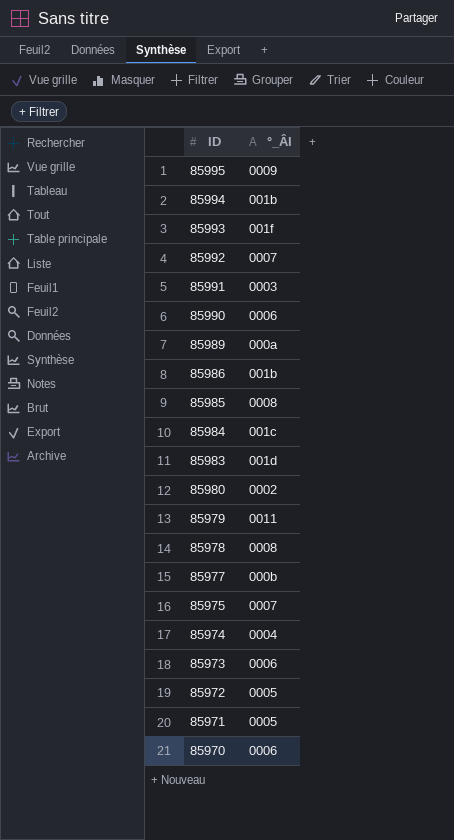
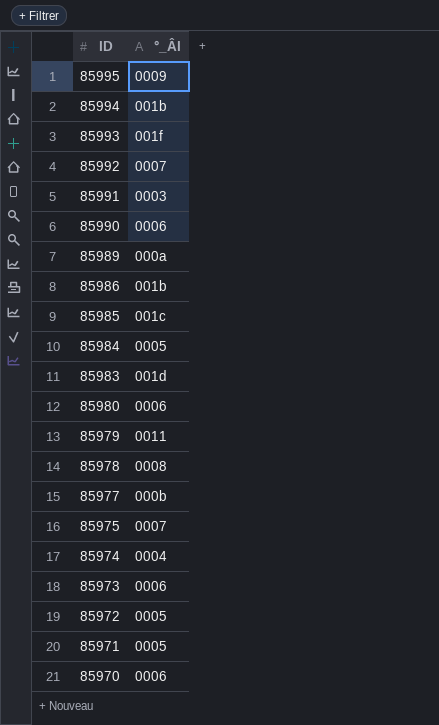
85985 | °_ÂI: 0008 -> 001c
85984 | °_ÂI: 001c -> 0005
85980 | °_ÂI: 0002 -> 0006

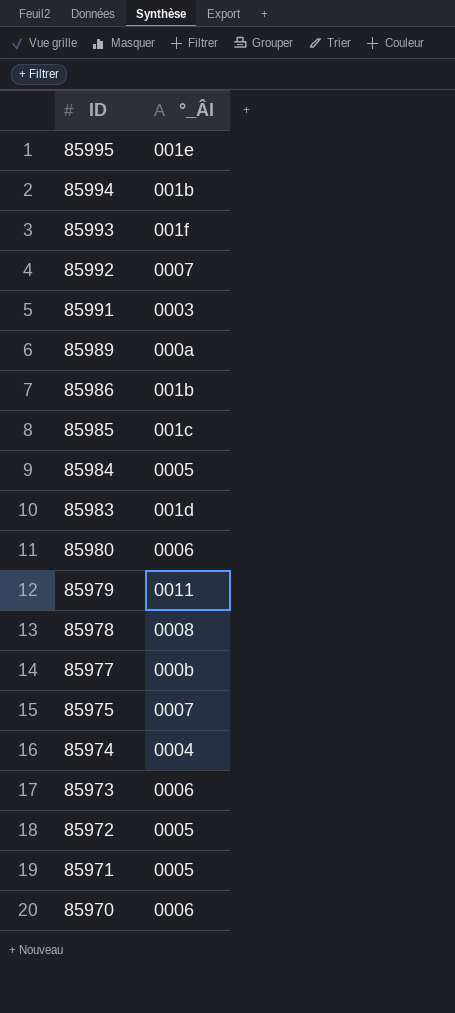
row 85990: 0006 -> none
85995 | °_ÂI: 0009 -> 001e

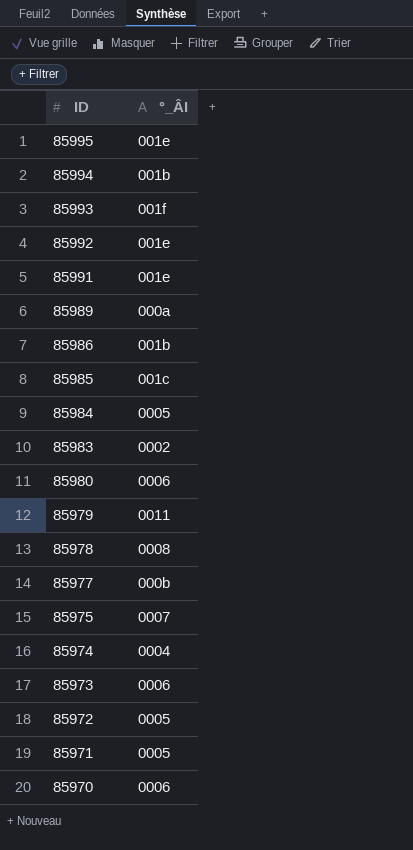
85992 | °_ÂI: 0007 -> 001e
85991 | °_ÂI: 0003 -> 001e
85983 | °_ÂI: 001d -> 0002

